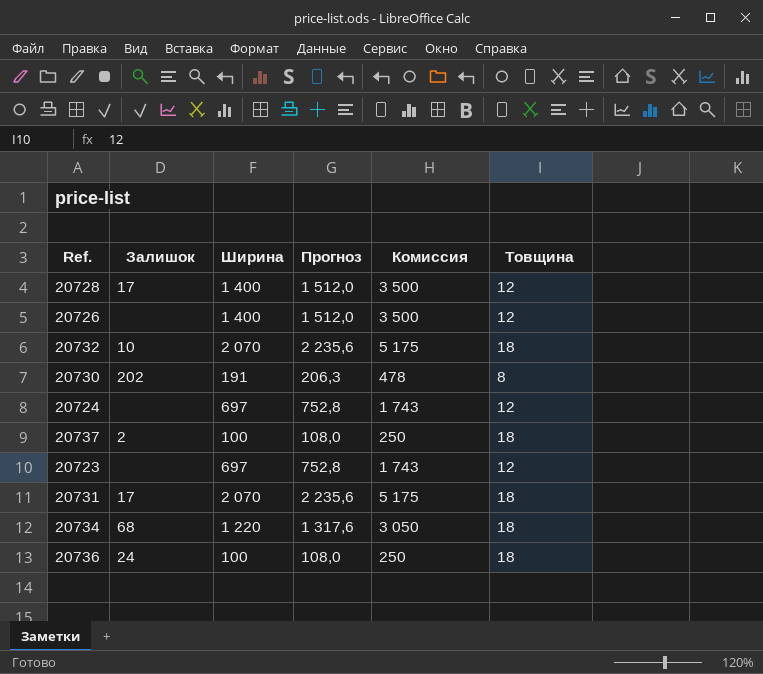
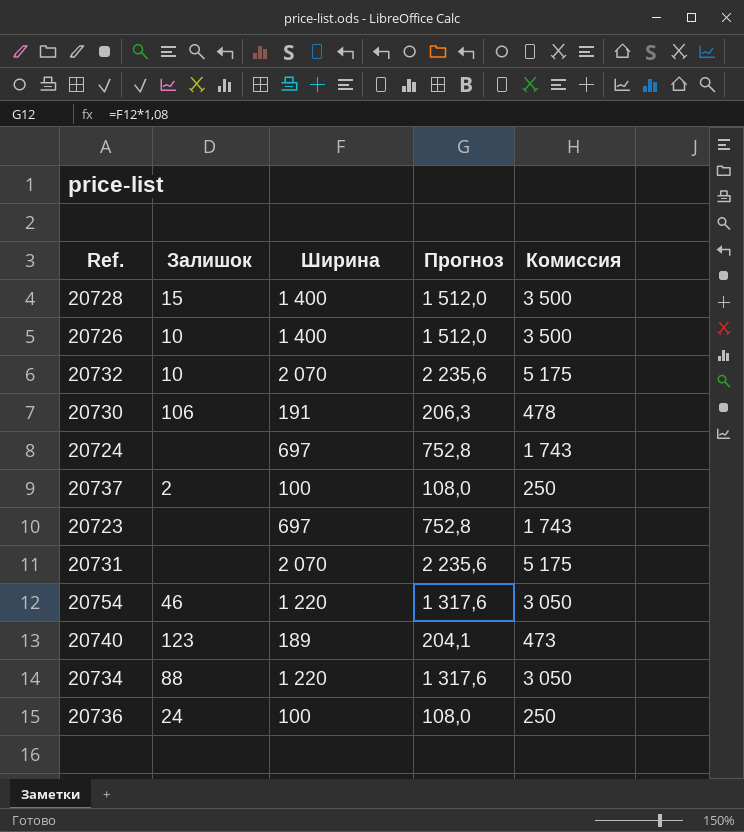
column Товщина | position: 6 -> none
20728 | Залишок: 17 -> 15
20726 | Залишок: none -> 10
20730 | Залишок: 202 -> 106
20731 | Залишок: 17 -> none
row 20754: none -> 46 | 1 220 | 1 317,6 | 3 050
row 20740: none -> 123 | 189 | 204,1 | 473
20734 | Залишок: 68 -> 88

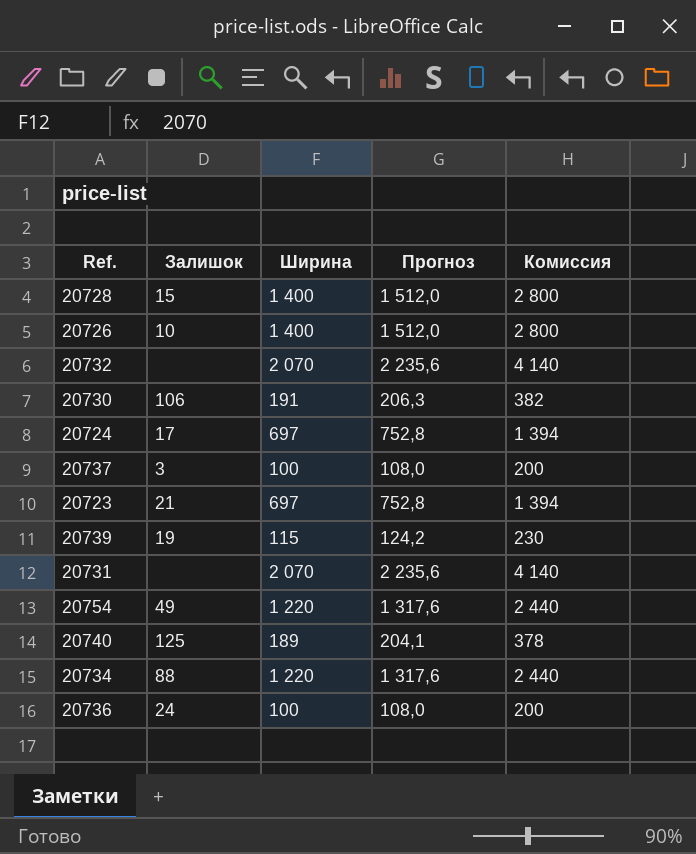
column Комиссия | formula: [Ширина] * 2,5 -> [Ширина] * 2
20732 | Залишок: 10 -> none
20724 | Залишок: none -> 17
20737 | Залишок: 2 -> 3
20723 | Залишок: none -> 21
row 20739: none -> 19 | 115 | 124,2 | 230
20754 | Залишок: 46 -> 49
20740 | Залишок: 123 -> 125

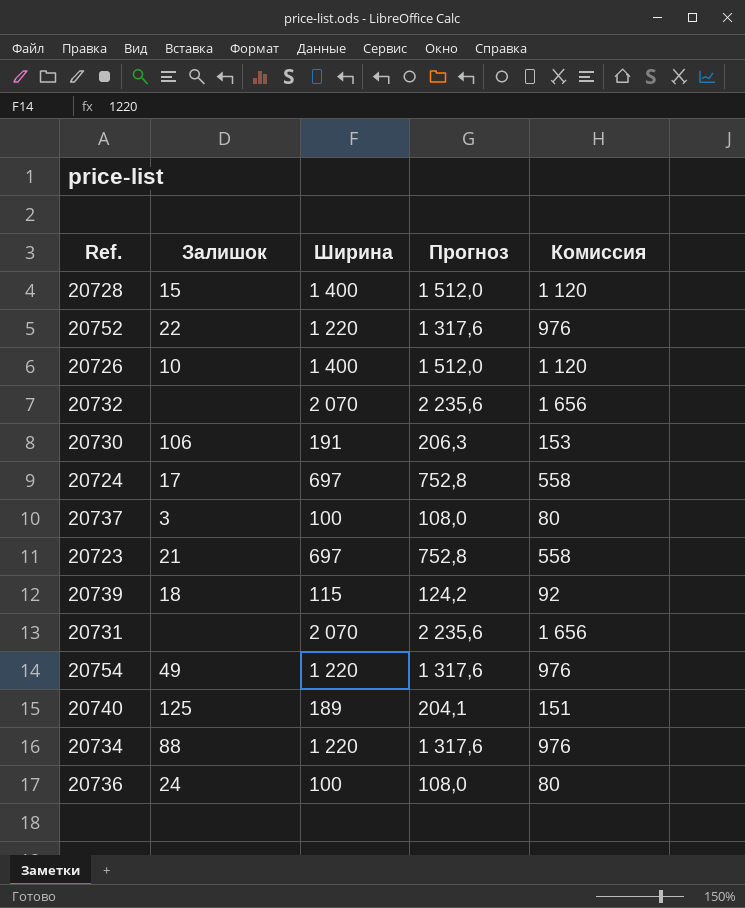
column Комиссия | formula: [Ширина] * 2 -> [Ширина] * 0,8
row 20752: none -> 22 | 1 220 | 1 317,6 | 976
20739 | Залишок: 19 -> 18

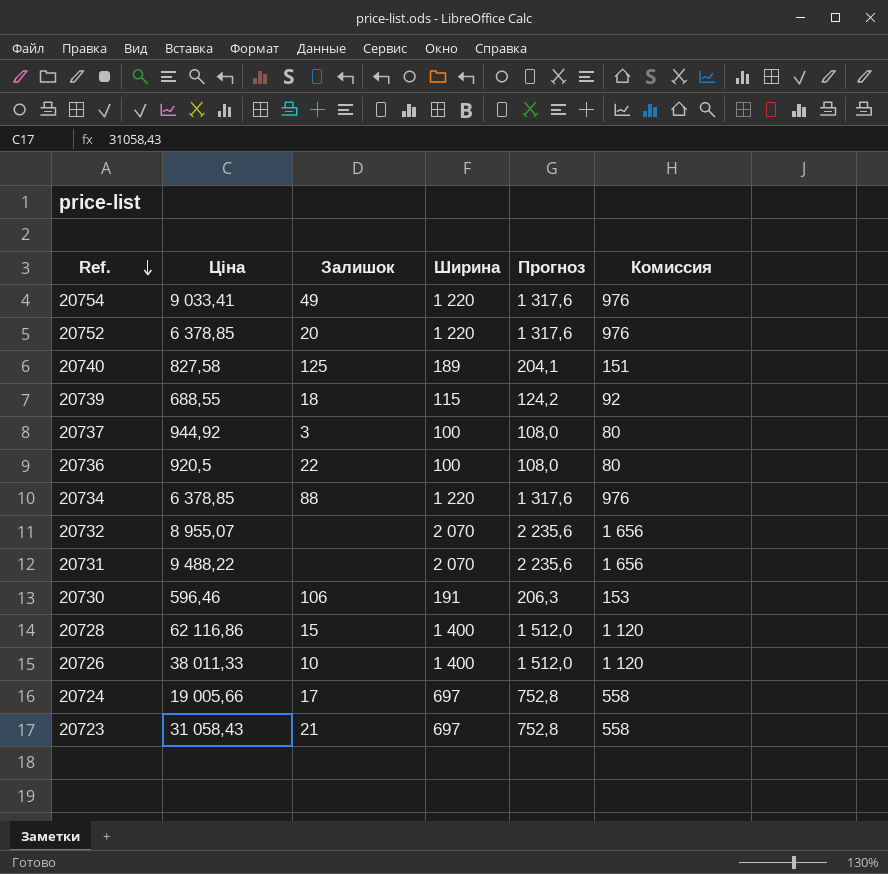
row order: none -> Ref. descending
column Ціна | position: none -> 2
20752 | Залишок: 22 -> 20
20736 | Залишок: 24 -> 22

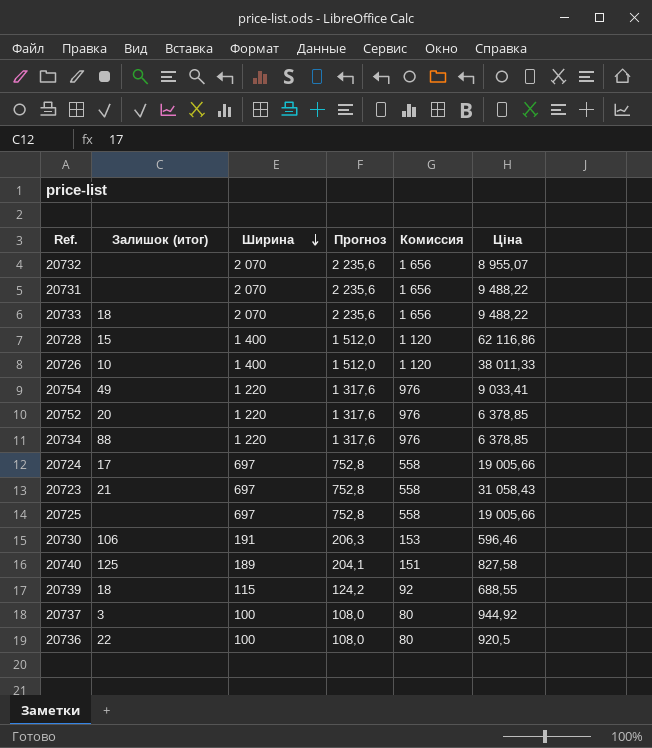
row order: Ref. descending -> Ширина descending
column name: Залишок -> Залишок (итог)
column Ціна | position: 2 -> 6
row 20733: none -> 18 | 2 070 | 2 235,6 | 1 656 | 9 488,22
row 20725: none -> none | 697 | 752,8 | 558 | 19 005,66

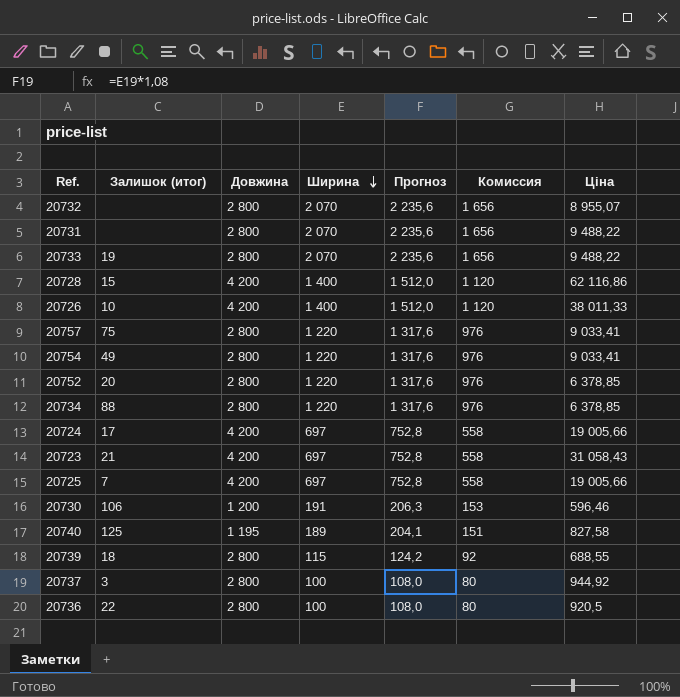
column Довжина | position: none -> 3
20733 | Залишок (итог): 18 -> 19
row 20757: none -> 75 | 2 800 | 1 220 | 1 317,6 | 976 | 9 033,41
20725 | Залишок (итог): none -> 7

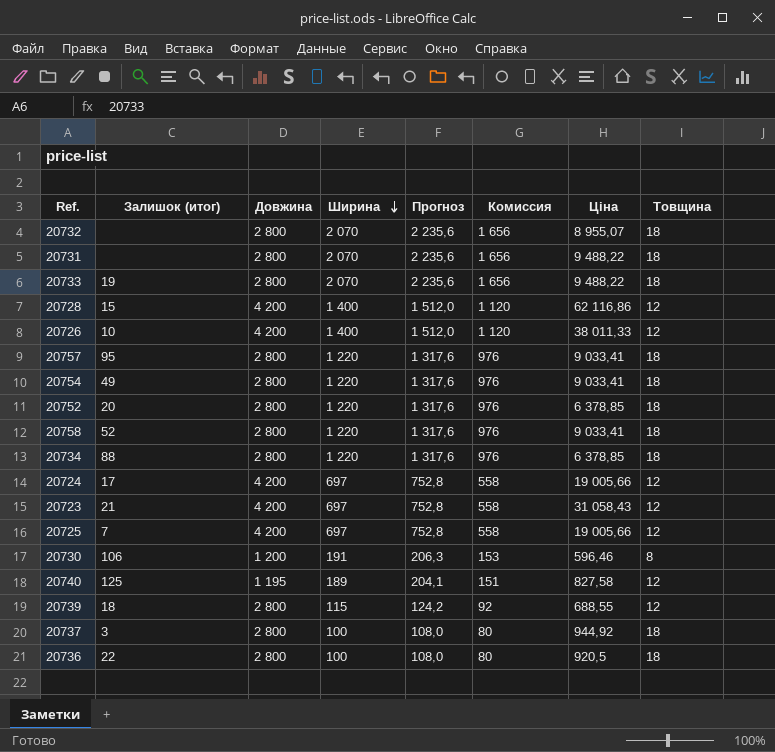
column Товщина | position: none -> 8
20757 | Залишок (итог): 75 -> 95
row 20758: none -> 52 | 2 800 | 1 220 | 1 317,6 | 976 | 9 033,41 | 18

